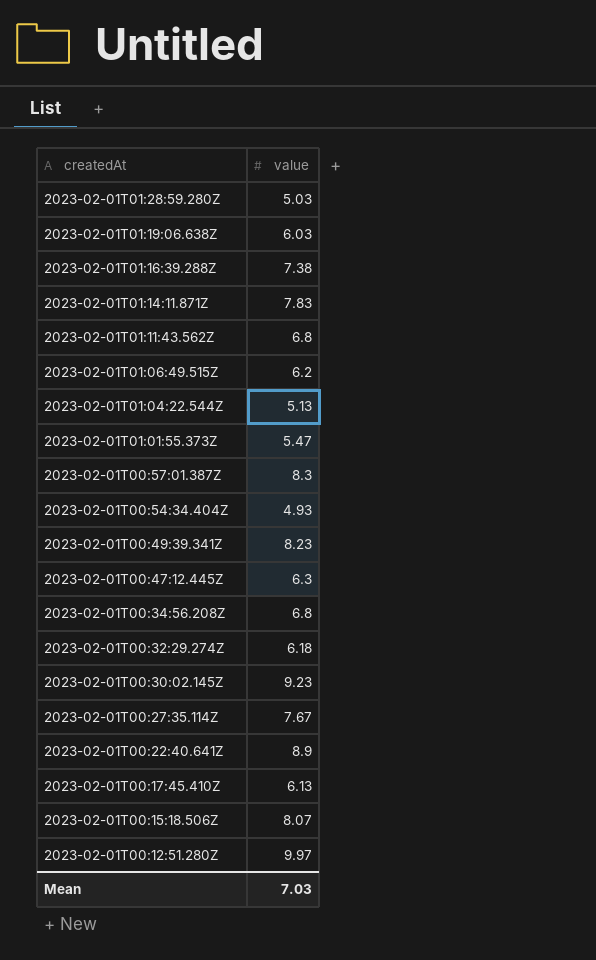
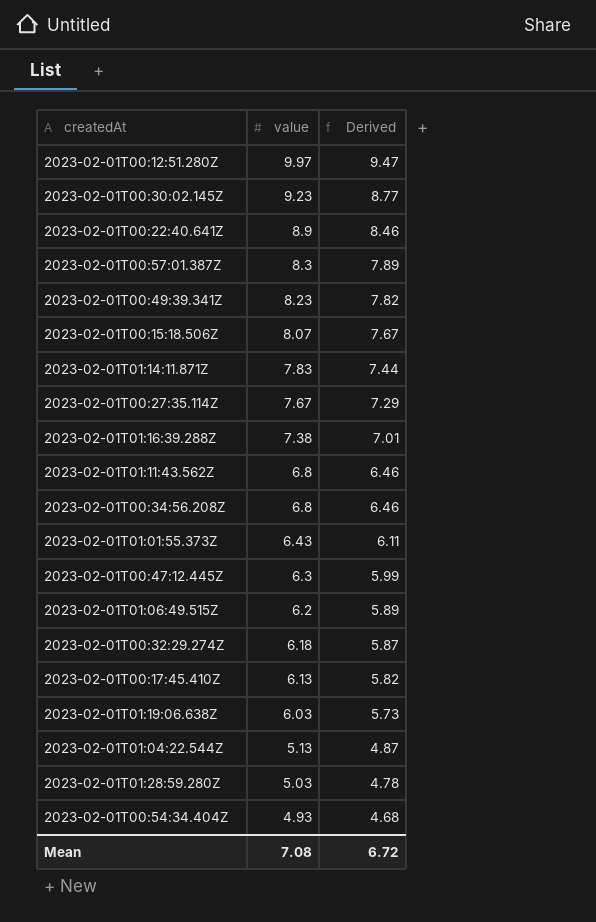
row order: createdAt descending -> value descending
column Derived | formula: none -> [value] * 0.95
2023-02-01T01:01:55.373Z | value: 5.47 -> 6.43
Mean | value: 7.03 -> 7.08

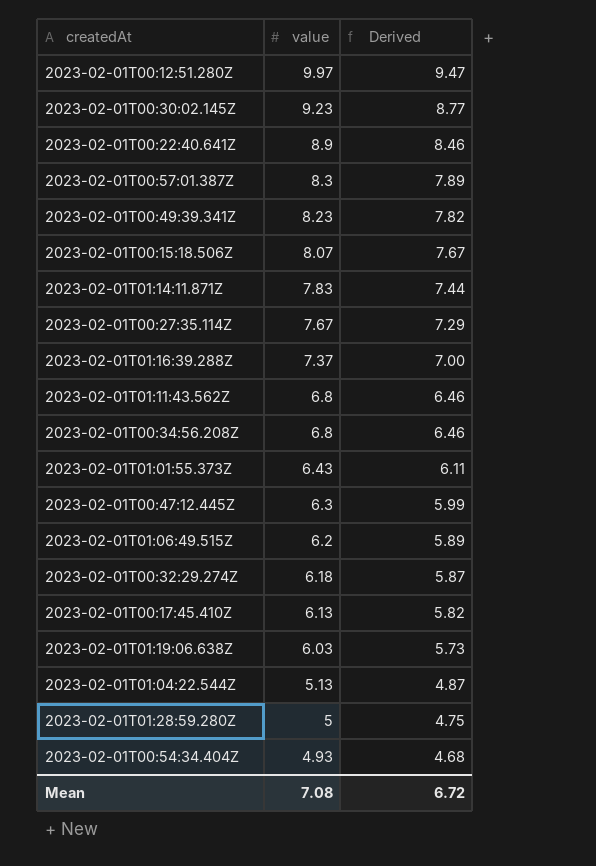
2023-02-01T01:16:39.288Z | value: 7.38 -> 7.37
2023-02-01T01:16:39.288Z | Derived: 7.01 -> 7.00
2023-02-01T01:28:59.280Z | value: 5.03 -> 5
2023-02-01T01:28:59.280Z | Derived: 4.78 -> 4.75

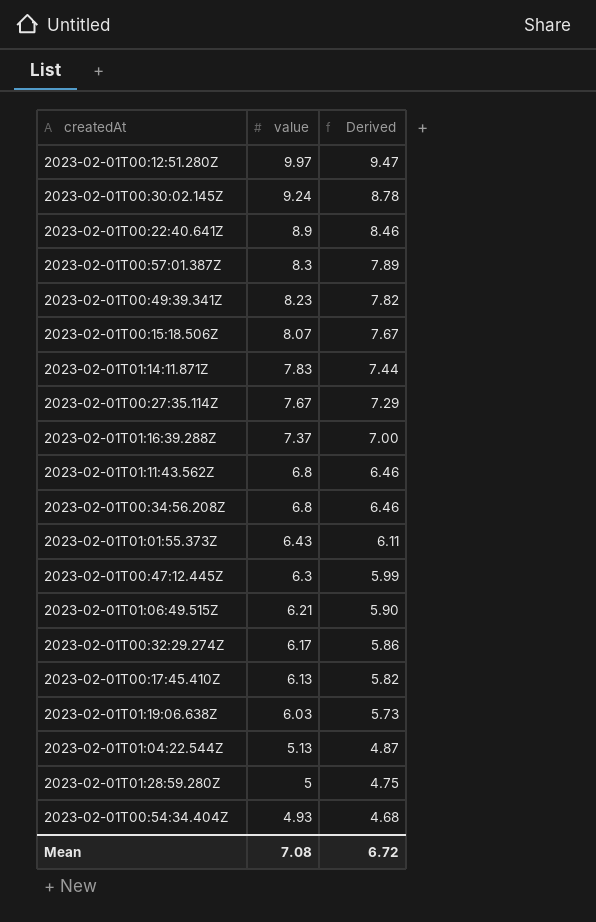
2023-02-01T00:30:02.145Z | value: 9.23 -> 9.24
2023-02-01T00:30:02.145Z | Derived: 8.77 -> 8.78
2023-02-01T01:06:49.515Z | value: 6.2 -> 6.21
2023-02-01T01:06:49.515Z | Derived: 5.89 -> 5.90
2023-02-01T00:32:29.274Z | value: 6.18 -> 6.17
2023-02-01T00:32:29.274Z | Derived: 5.87 -> 5.86

